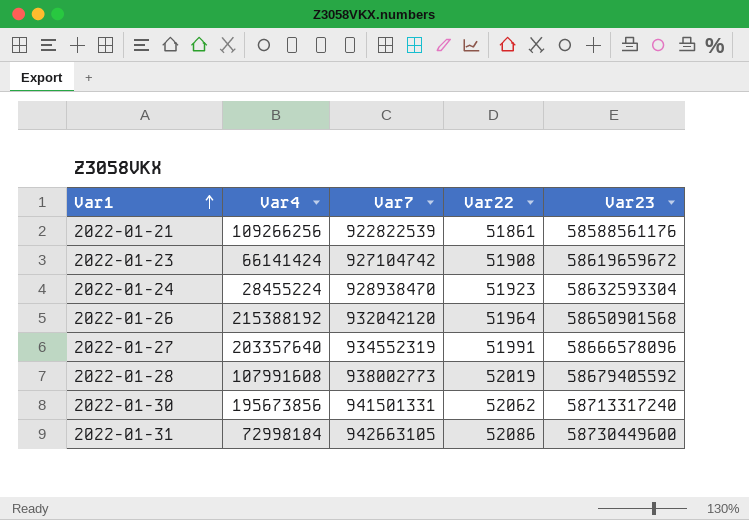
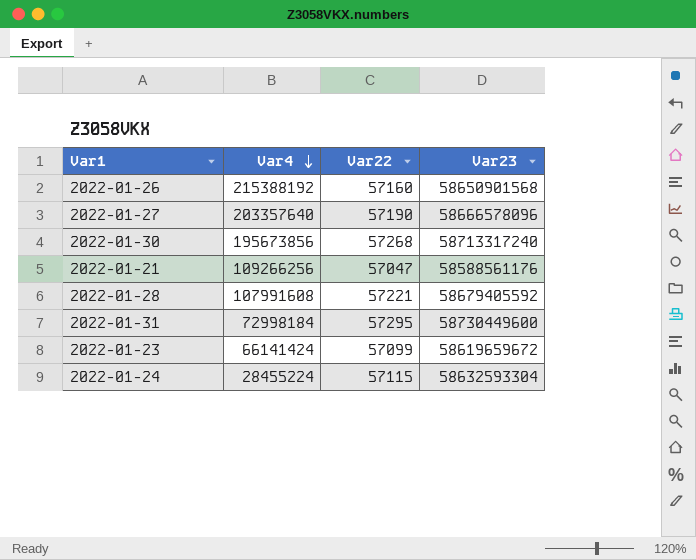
row order: Var1 ascending -> Var4 descending
column Var7 | position: 3 -> none
2022-01-26 | Var22: 51964 -> 57160
2022-01-27 | Var22: 51991 -> 57190
2022-01-30 | Var22: 52062 -> 57268
2022-01-21 | Var22: 51861 -> 57047
2022-01-28 | Var22: 52019 -> 57221
2022-01-31 | Var22: 52086 -> 57295
2022-01-23 | Var22: 51908 -> 57099
2022-01-24 | Var22: 51923 -> 57115

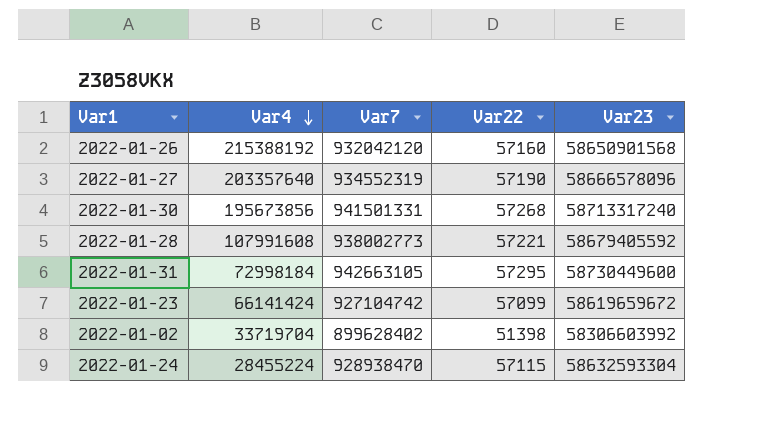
column Var7 | position: none -> 3
row 2022-01-21: 109266256 | 57047 | 58588561176 -> none
row 2022-01-02: none -> 33719704 | 899628402 | 51398 | 58306603992

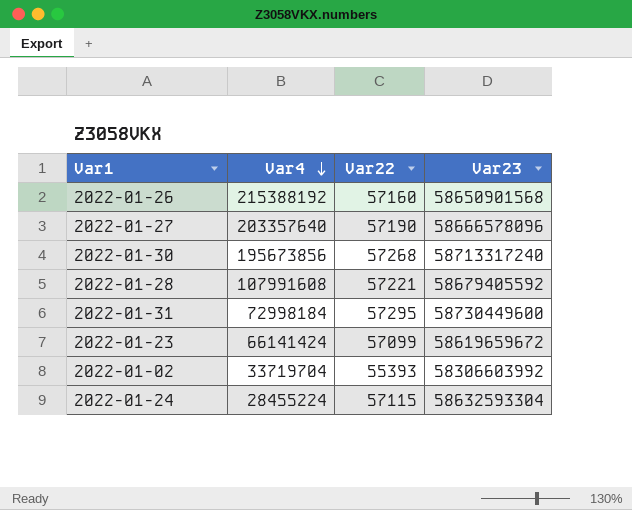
column Var7 | position: 3 -> none
2022-01-02 | Var22: 51398 -> 55393

